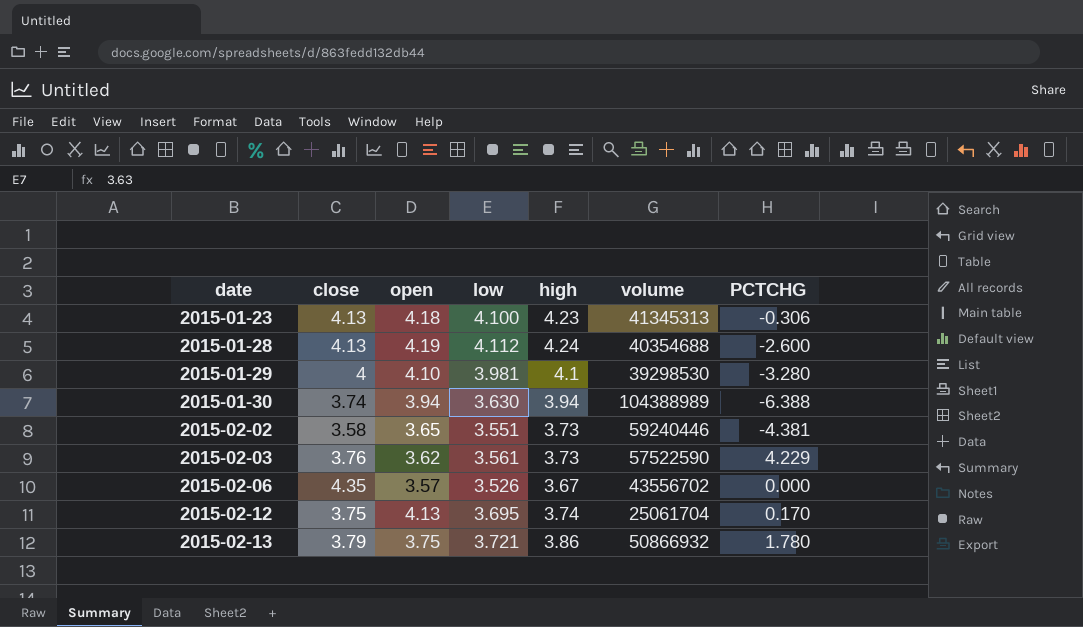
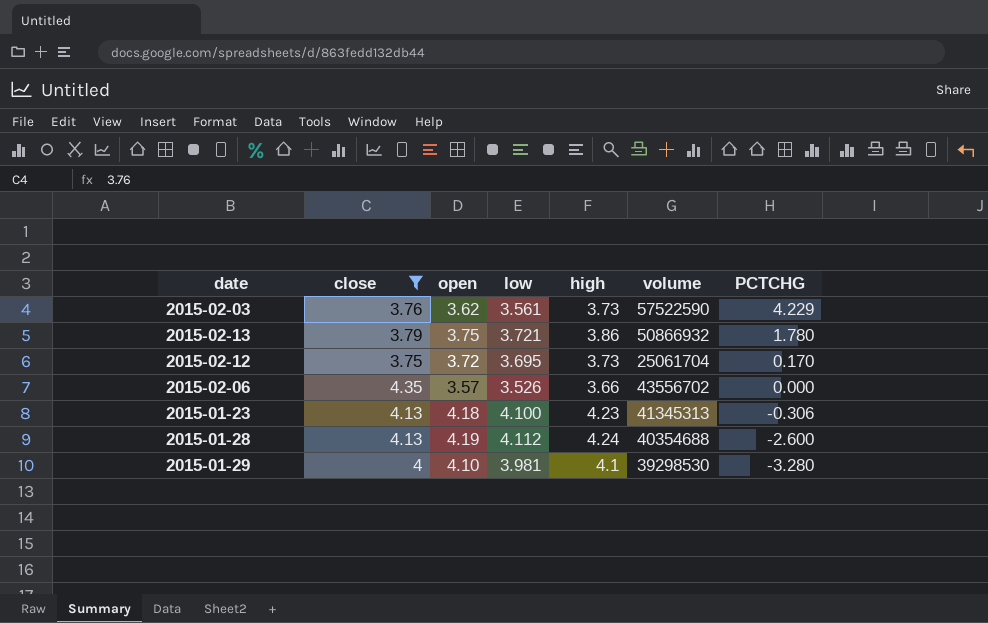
filter: none -> close >= 3.75
row order: date ascending -> PCTCHG descending
2015-02-12 | open: 4.13 -> 3.72
2015-02-12 | high: 3.74 -> 3.73
2015-02-06 | high: 3.67 -> 3.66

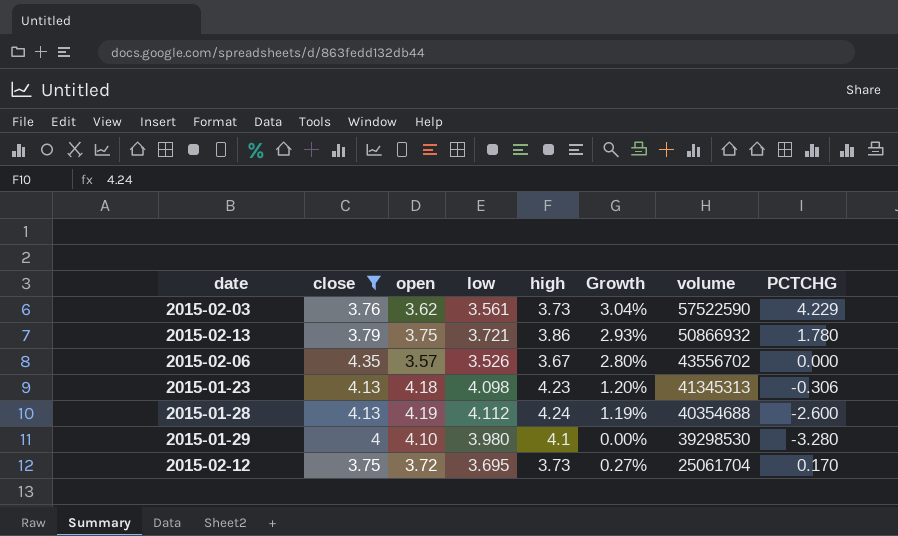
row order: PCTCHG descending -> volume descending
column Growth | formula: none -> ([high] - [open]) / [open]
2015-02-06 | high: 3.66 -> 3.67
2015-01-23 | low: 4.100 -> 4.098
2015-01-29 | low: 3.981 -> 3.980

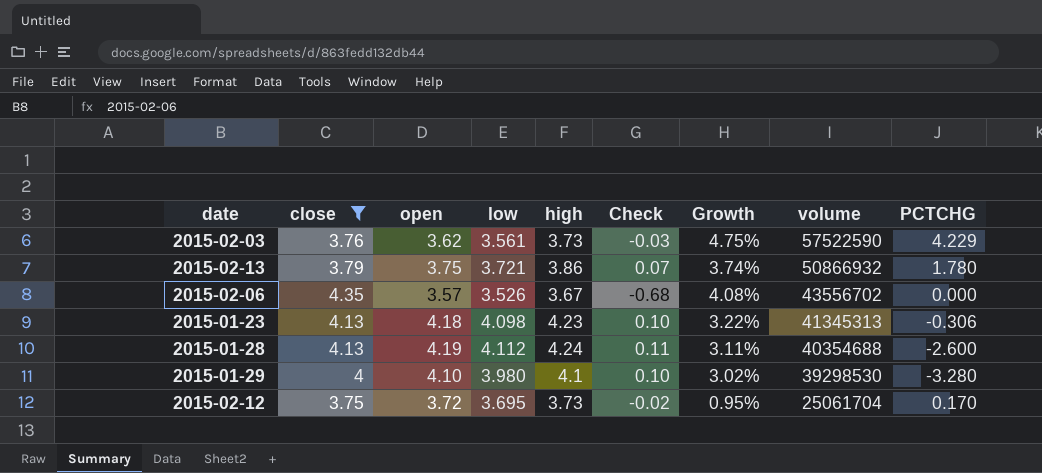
column Check | formula: none -> [high] - [close]
column Growth | formula: ([high] - [open]) / [open] -> ([high] - [low]) / [low]

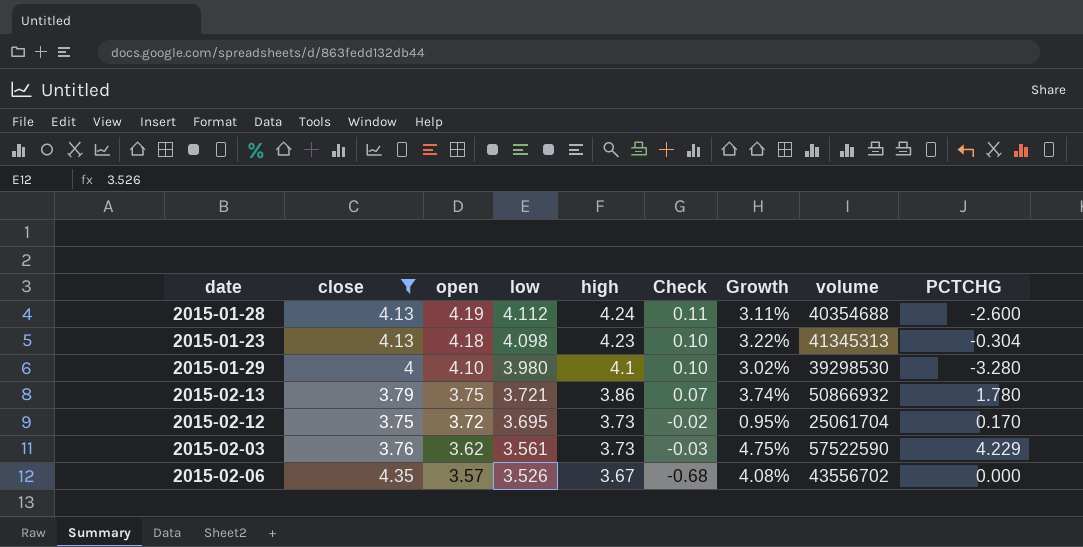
row order: volume descending -> open descending
2015-01-23 | PCTCHG: -0.306 -> -0.304

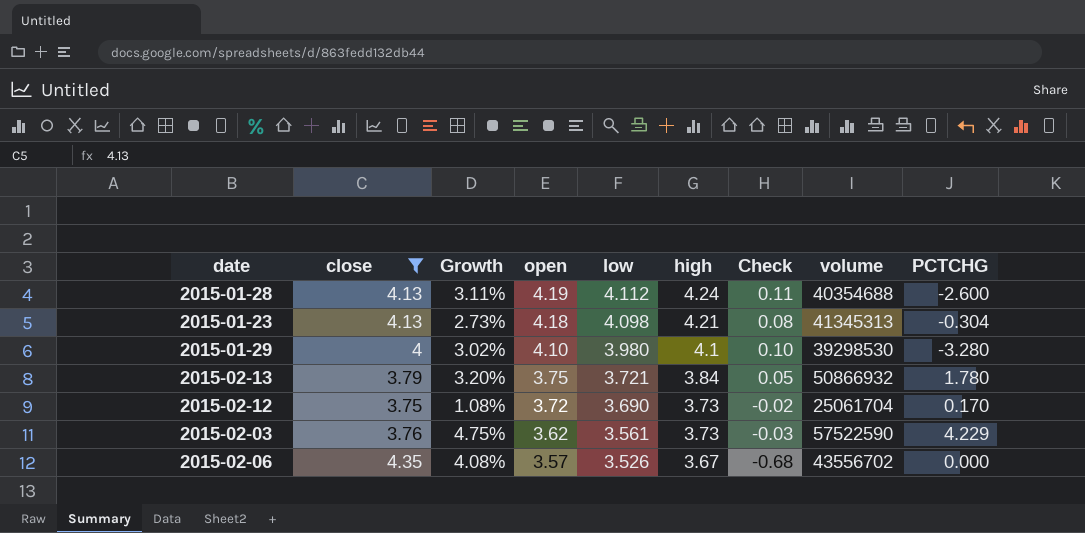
column Growth | position: 7 -> 3
2015-01-23 | Growth: 3.22% -> 2.73%
2015-01-23 | high: 4.23 -> 4.21
2015-01-23 | Check: 0.10 -> 0.08
2015-02-13 | Growth: 3.74% -> 3.20%
2015-02-13 | high: 3.86 -> 3.84
2015-02-13 | Check: 0.07 -> 0.05
2015-02-12 | Growth: 0.95% -> 1.08%
2015-02-12 | low: 3.695 -> 3.690

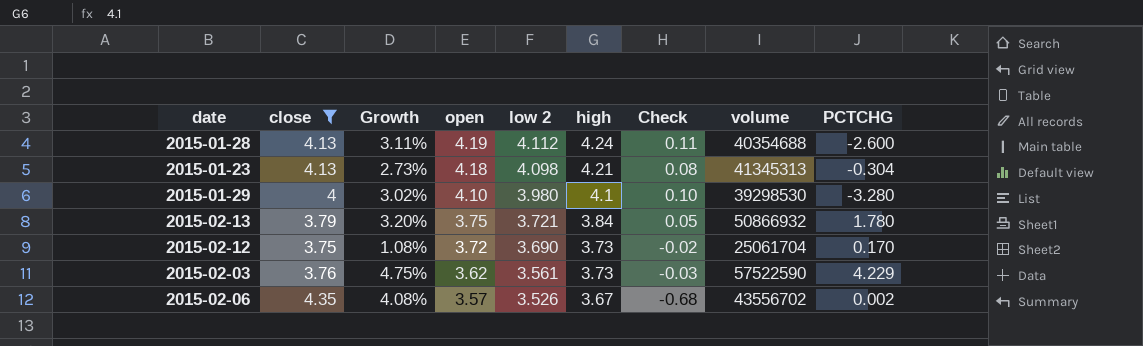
column name: low -> low 2
2015-02-06 | PCTCHG: 0.000 -> 0.002

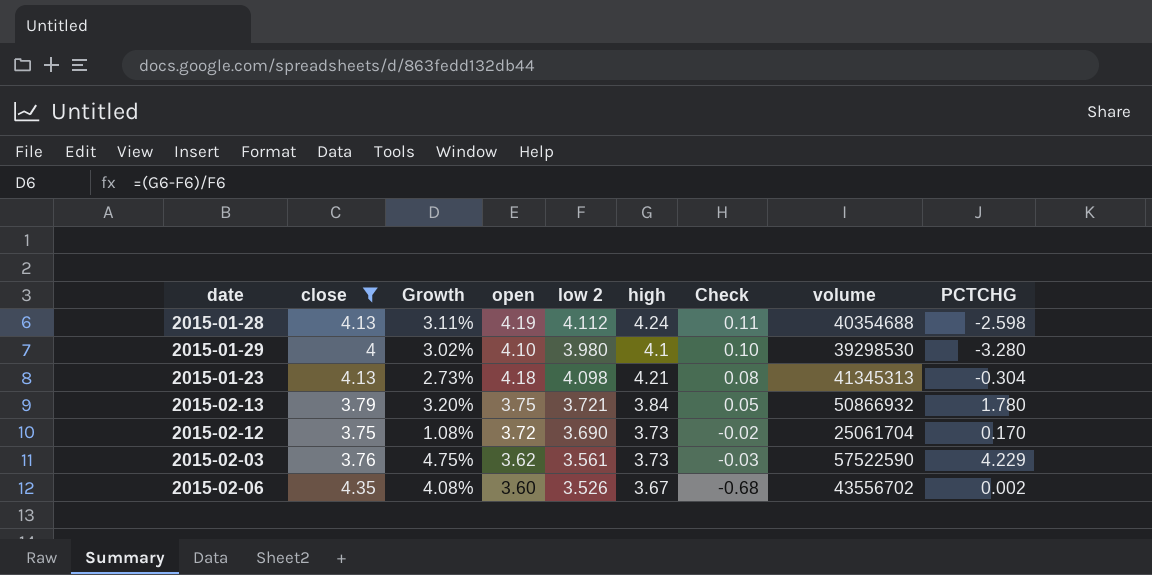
row order: open descending -> Check descending
2015-01-28 | PCTCHG: -2.600 -> -2.598
2015-02-06 | open: 3.57 -> 3.60

